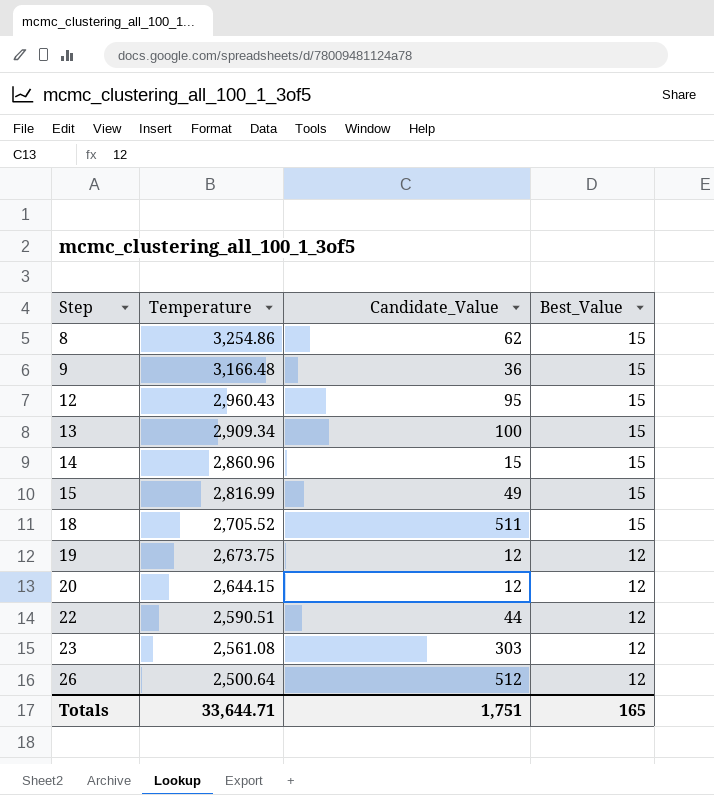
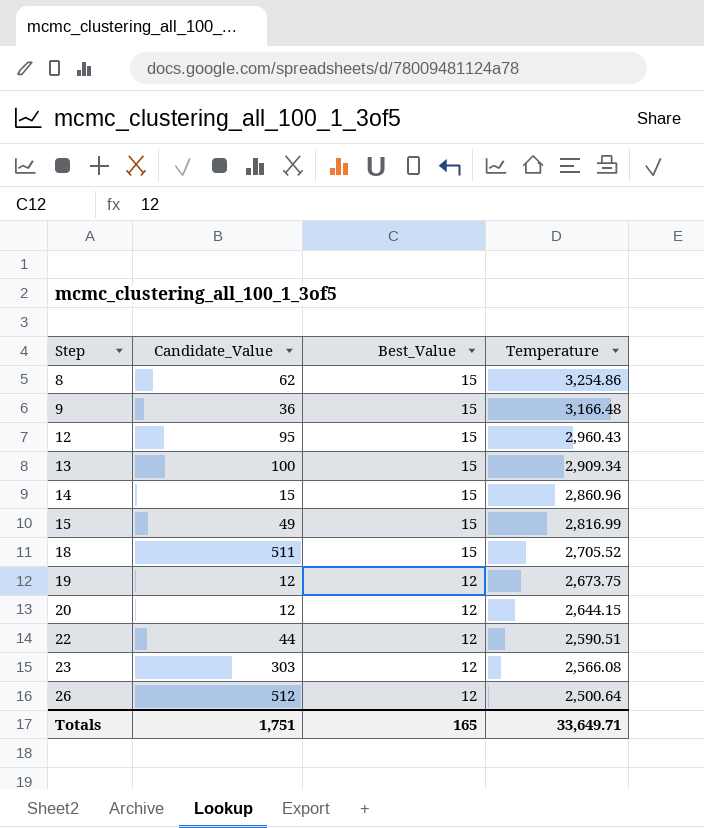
column Temperature | position: 2 -> 4
23 | Temperature: 2,561.08 -> 2,566.08
Totals | Temperature: 33,644.71 -> 33,649.71

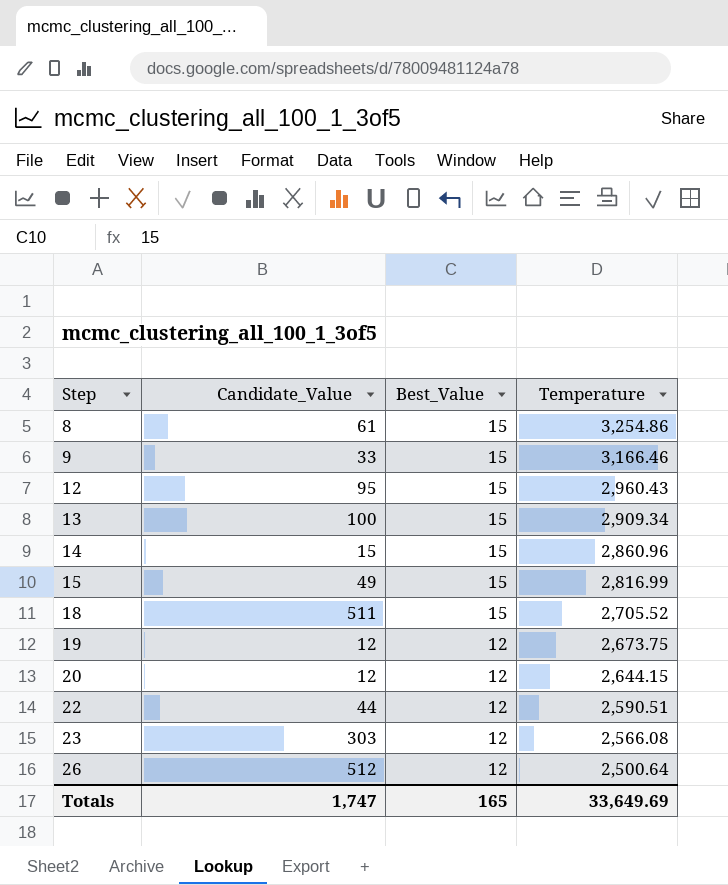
8 | Candidate_Value: 62 -> 61
9 | Candidate_Value: 36 -> 33
9 | Temperature: 3,166.48 -> 3,166.46
Totals | Candidate_Value: 1,751 -> 1,747
Totals | Temperature: 33,649.71 -> 33,649.69

